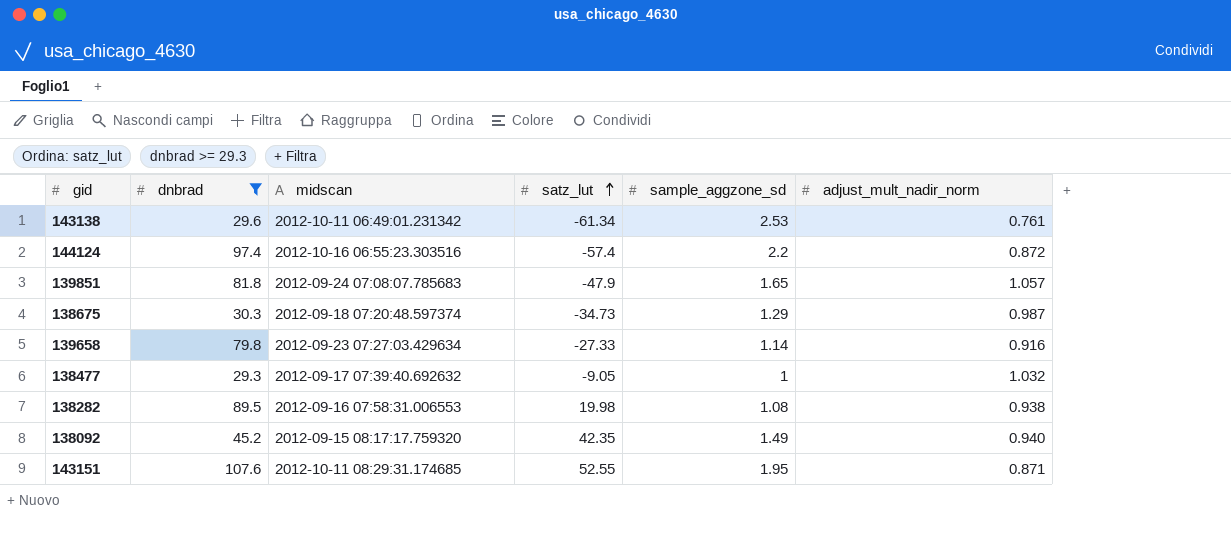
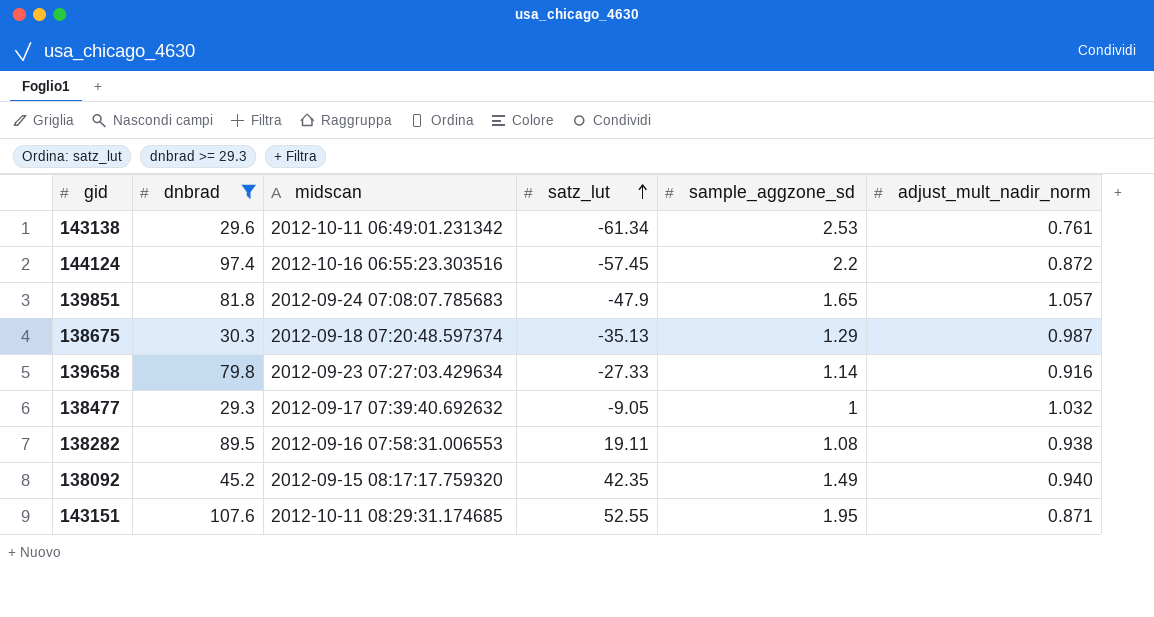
144124 | satz_lut: -57.4 -> -57.45
138675 | satz_lut: -34.73 -> -35.13
138282 | satz_lut: 19.98 -> 19.11

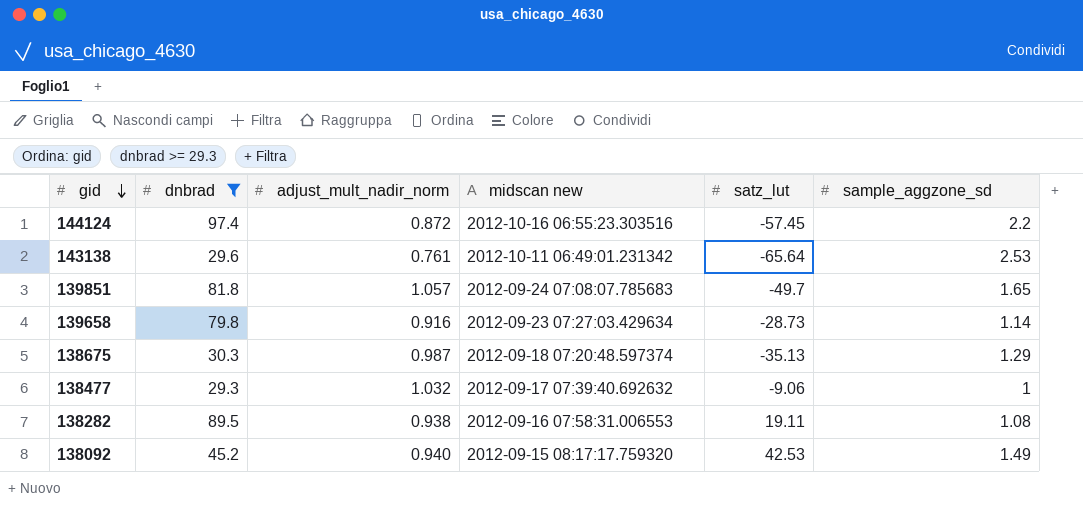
row order: satz_lut ascending -> gid descending
column adjust_mult_nadir_norm | position: 6 -> 3
column name: midscan -> midscan new
row 143151: 107.6 | 2012-10-11 08:29:31.174685 | 52.55 | 1.95 | 0.871 -> none
143138 | satz_lut: -61.34 -> -65.64
139851 | satz_lut: -47.9 -> -49.7
139658 | satz_lut: -27.33 -> -28.73
138477 | satz_lut: -9.05 -> -9.06
138092 | satz_lut: 42.35 -> 42.53

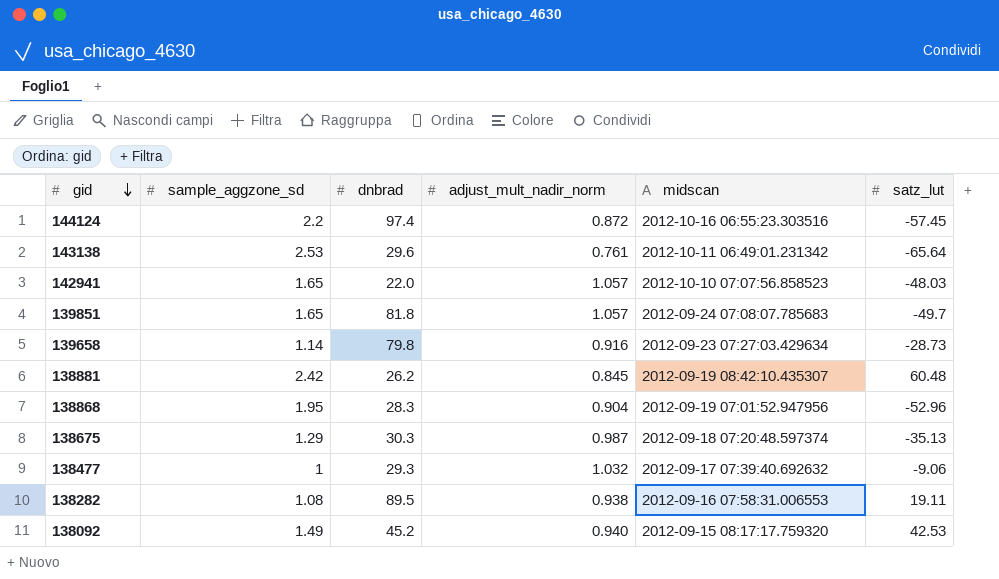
filter: dnbrad >= 29.3 -> none
column sample_aggzone_sd | position: 6 -> 2
column name: midscan new -> midscan

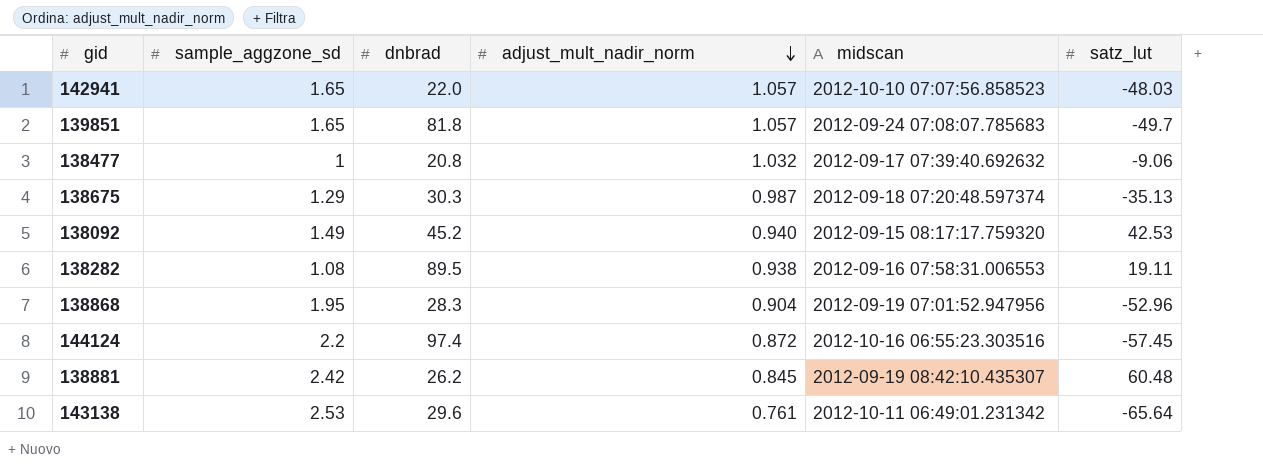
row order: gid descending -> adjust_mult_nadir_norm descending
row 139658: 1.14 | 79.8 | 0.916 | 2012-09-23 07:27:03.429634 | -28.73 -> none
138477 | dnbrad: 29.3 -> 20.8

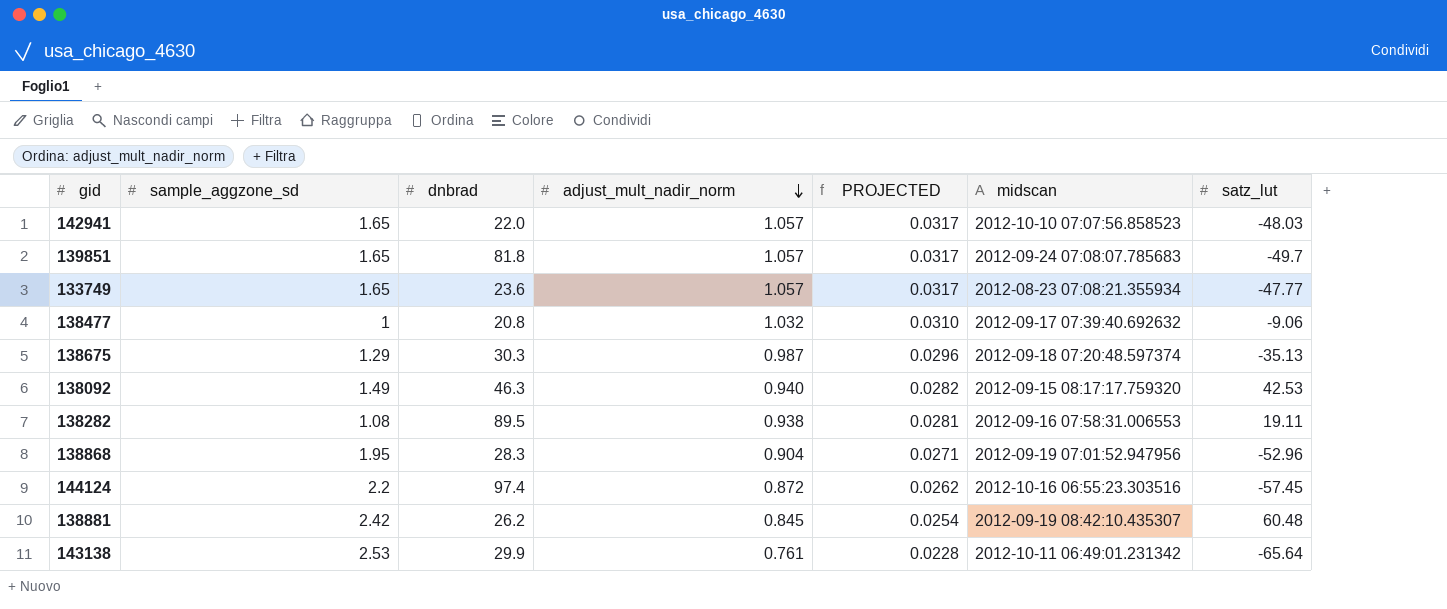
column PROJECTED | formula: none -> [adjust_mult_nadir_norm] * 0.03
row 133749: none -> 1.65 | 23.6 | 1.057 | 0.0317 | 2012-08-23 07:08:21.355934 | -47.77
138092 | dnbrad: 45.2 -> 46.3
143138 | dnbrad: 29.6 -> 29.9

